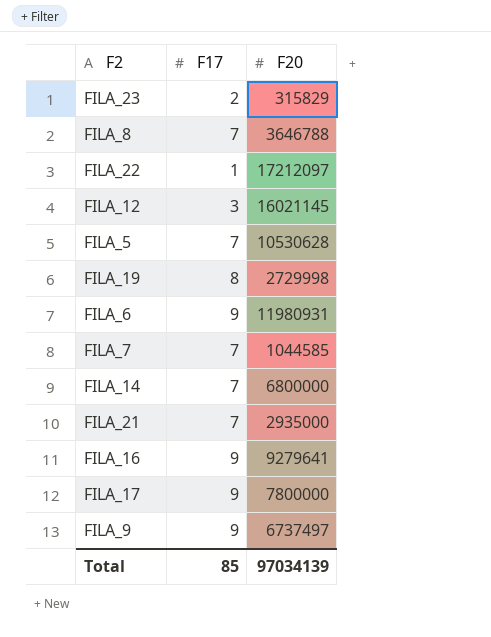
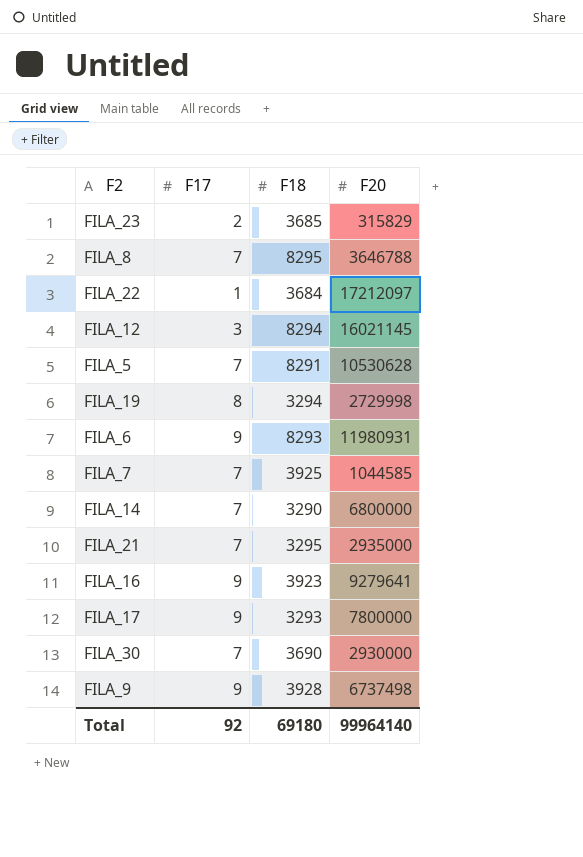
column F18 | position: none -> 3
row FILA_30: none -> 7 | 3690 | 2930000
FILA_9 | F20: 6737497 -> 6737498
Total | F17: 85 -> 92
Total | F20: 97034139 -> 99964140

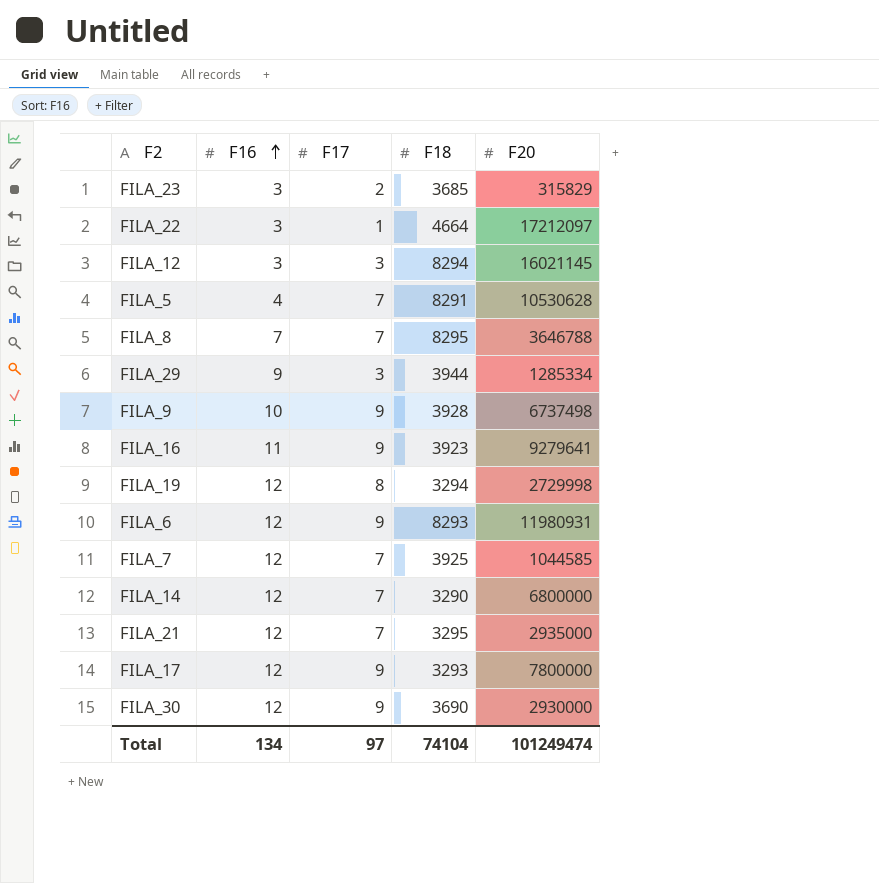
row order: none -> F16 ascending
column F16 | position: none -> 2
FILA_22 | F18: 3684 -> 4664
row FILA_29: none -> 9 | 3 | 3944 | 1285334
FILA_30 | F17: 7 -> 9
Total | F17: 92 -> 97
Total | F18: 69180 -> 74104
Total | F20: 99964140 -> 101249474

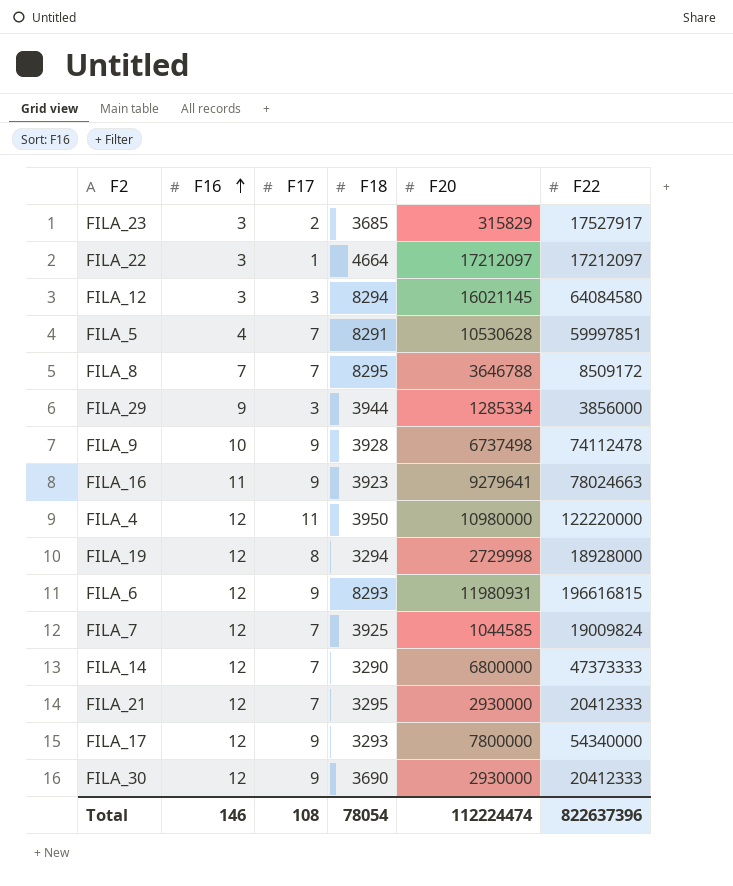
column F22 | position: none -> 6
row FILA_4: none -> 12 | 11 | 3950 | 10980000 | 122220000
FILA_21 | F20: 2935000 -> 2930000
Total | F16: 134 -> 146
Total | F17: 97 -> 108
Total | F18: 74104 -> 78054
Total | F20: 101249474 -> 112224474

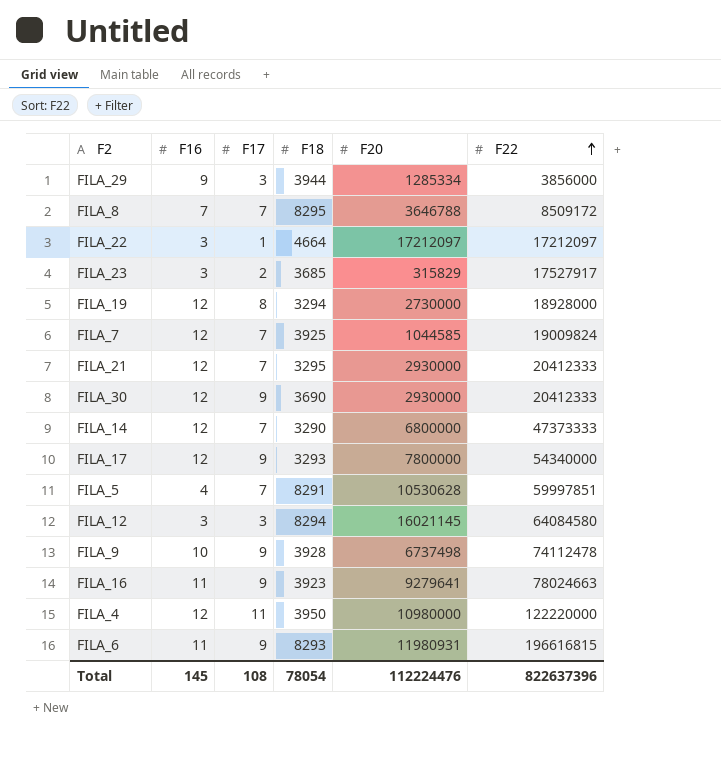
row order: F16 ascending -> F22 ascending
FILA_19 | F20: 2729998 -> 2730000
FILA_6 | F16: 12 -> 11
Total | F16: 146 -> 145
Total | F20: 112224474 -> 112224476

